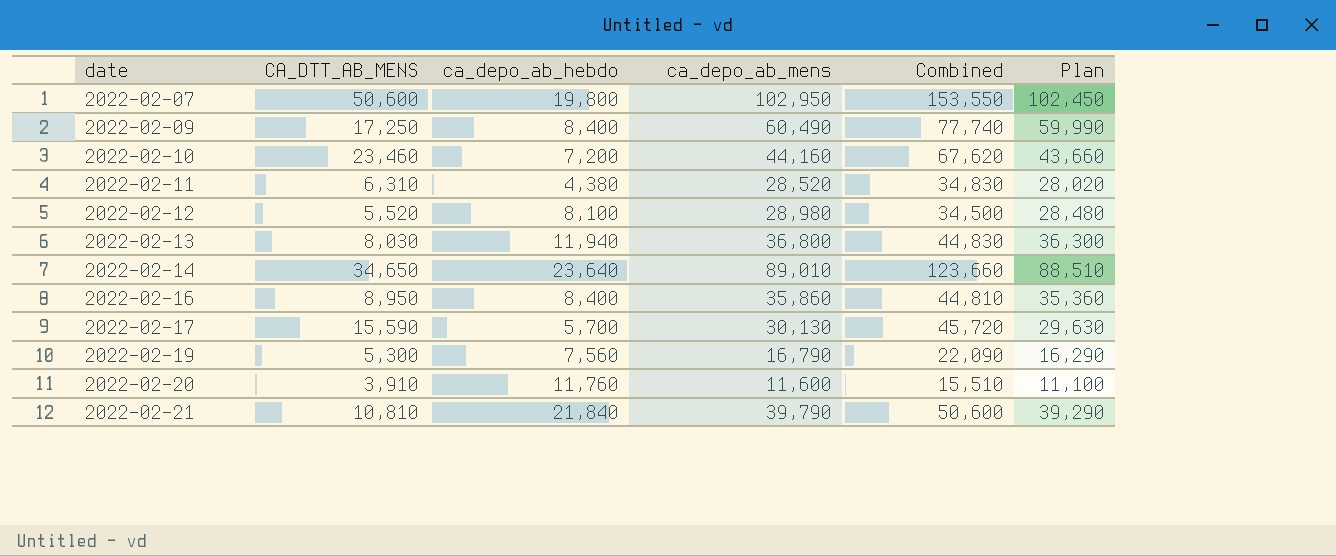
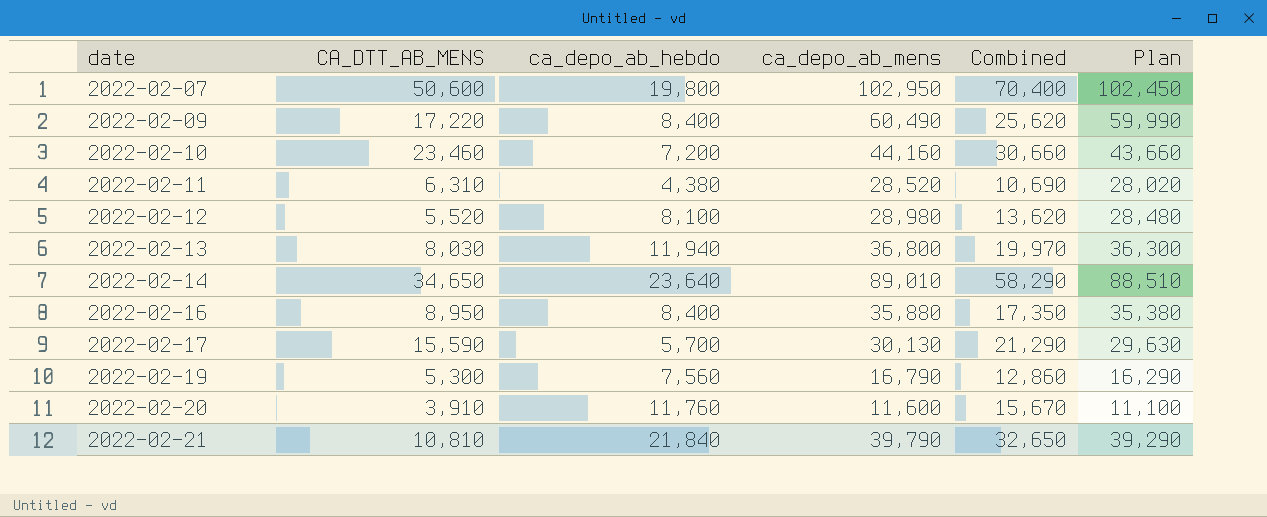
column Combined | formula: [CA_DTT_AB_MENS] + [ca_depo_ab_mens] -> [CA_DTT_AB_MENS] + [ca_depo_ab_hebdo]
2022-02-09 | CA_DTT_AB_MENS: 17,250 -> 17,220
2022-02-16 | ca_depo_ab_mens: 35,860 -> 35,880
2022-02-16 | Plan: 35,360 -> 35,380

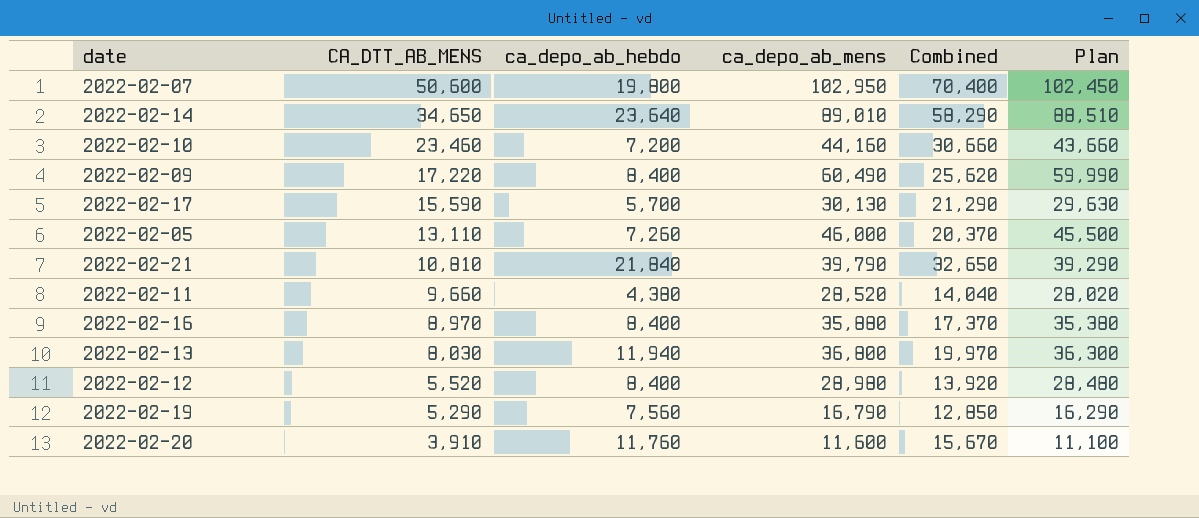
row order: date ascending -> CA_DTT_AB_MENS descending
row 2022-02-05: none -> 13,110 | 7,260 | 46,000 | 20,370 | 45,500
2022-02-11 | CA_DTT_AB_MENS: 6,310 -> 9,660
2022-02-11 | Combined: 10,690 -> 14,040
2022-02-16 | CA_DTT_AB_MENS: 8,950 -> 8,970
2022-02-16 | Combined: 17,350 -> 17,370
2022-02-12 | ca_depo_ab_hebdo: 8,100 -> 8,400
2022-02-12 | Combined: 13,620 -> 13,920
2022-02-19 | CA_DTT_AB_MENS: 5,300 -> 5,290
2022-02-19 | Combined: 12,860 -> 12,850

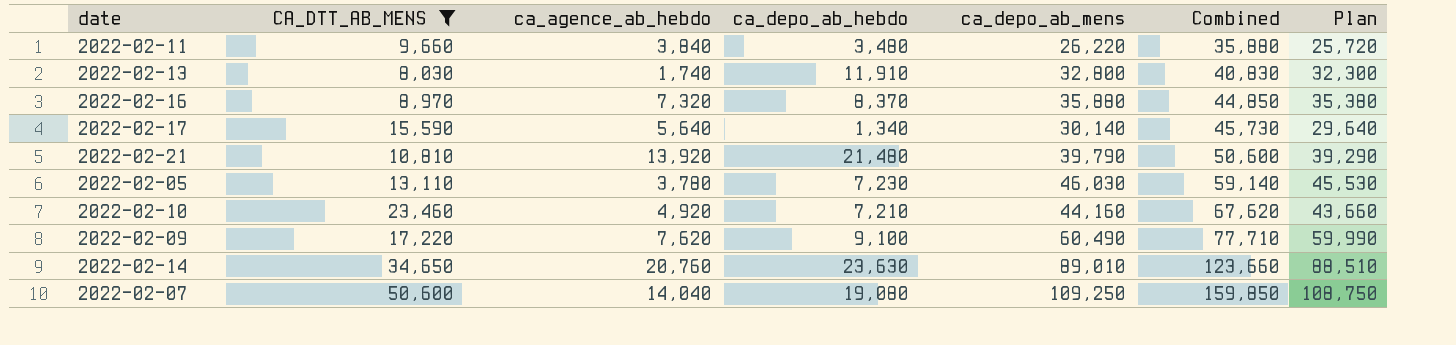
filter: none -> CA_DTT_AB_MENS >= 8,030
row order: CA_DTT_AB_MENS descending -> Combined ascending
column ca_agence_ab_hebdo | position: none -> 3
column Combined | formula: [CA_DTT_AB_MENS] + [ca_depo_ab_hebdo] -> [CA_DTT_AB_MENS] + [ca_depo_ab_mens]
2022-02-11 | ca_depo_ab_hebdo: 4,380 -> 3,480
2022-02-11 | ca_depo_ab_mens: 28,520 -> 26,220
2022-02-11 | Plan: 28,020 -> 25,720
2022-02-13 | ca_depo_ab_hebdo: 11,940 -> 11,910
2022-02-13 | ca_depo_ab_mens: 36,800 -> 32,800
2022-02-13 | Plan: 36,300 -> 32,300
2022-02-16 | ca_depo_ab_hebdo: 8,400 -> 8,370
2022-02-17 | ca_depo_ab_hebdo: 5,700 -> 1,340
2022-02-17 | ca_depo_ab_mens: 30,130 -> 30,140
2022-02-17 | Plan: 29,630 -> 29,640
2022-02-21 | ca_depo_ab_hebdo: 21,840 -> 21,480
2022-02-05 | ca_depo_ab_hebdo: 7,260 -> 7,230
2022-02-05 | ca_depo_ab_mens: 46,000 -> 46,030
2022-02-05 | Plan: 45,500 -> 45,530
2022-02-10 | ca_depo_ab_hebdo: 7,200 -> 7,210
2022-02-09 | ca_depo_ab_hebdo: 8,400 -> 9,100
2022-02-14 | ca_depo_ab_hebdo: 23,640 -> 23,630
2022-02-07 | ca_depo_ab_hebdo: 19,800 -> 19,080
2022-02-07 | ca_depo_ab_mens: 102,950 -> 109,250
2022-02-07 | Plan: 102,450 -> 108,750

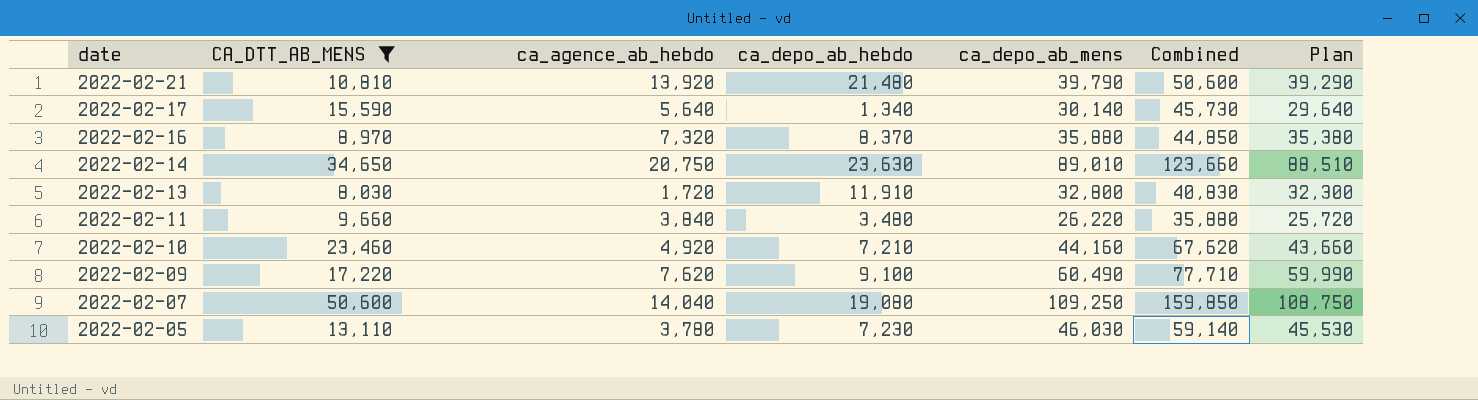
row order: Combined ascending -> date descending
2022-02-14 | ca_agence_ab_hebdo: 20,760 -> 20,750
2022-02-13 | ca_agence_ab_hebdo: 1,740 -> 1,720

